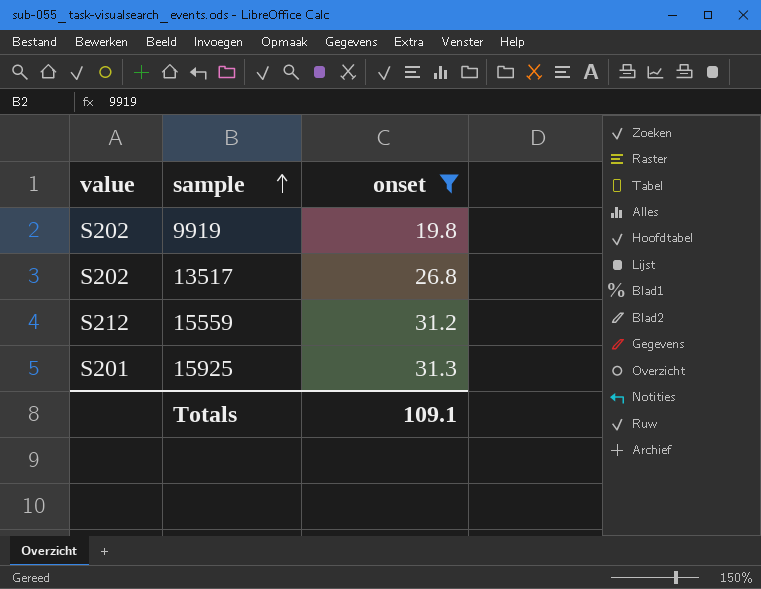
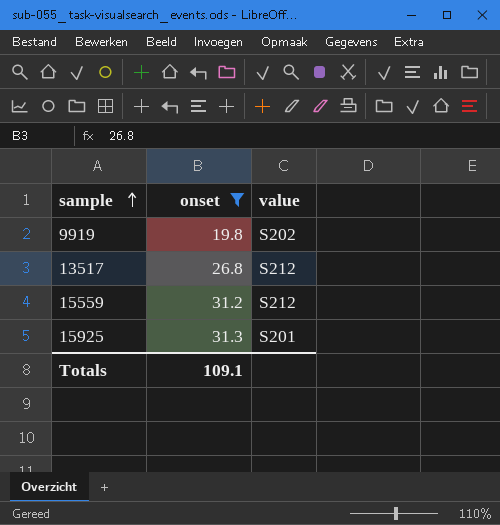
column value | position: 1 -> 3
13517 | value: S202 -> S212

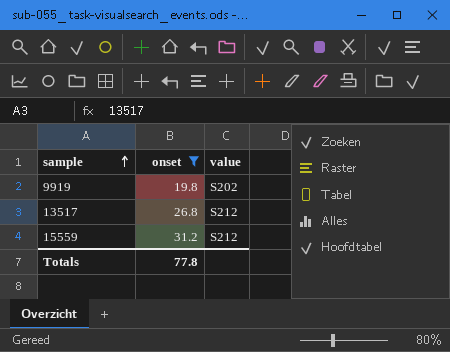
row 15925: 31.3 | S201 -> none
Totals | onset: 109.1 -> 77.8

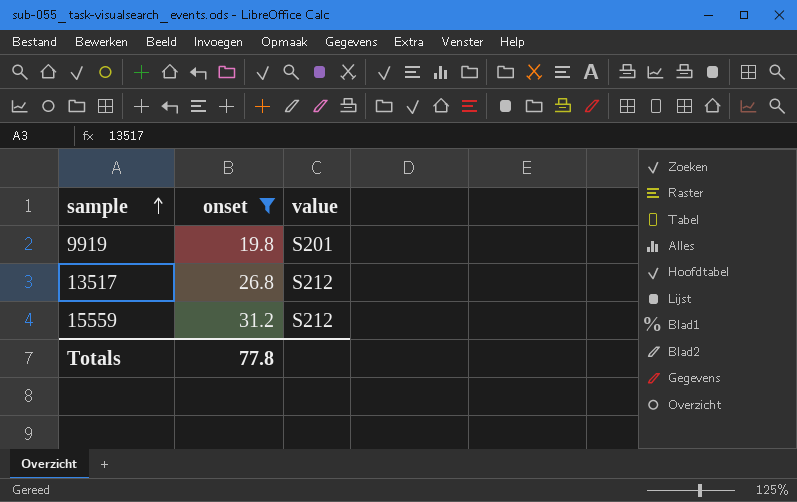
9919 | value: S202 -> S201

